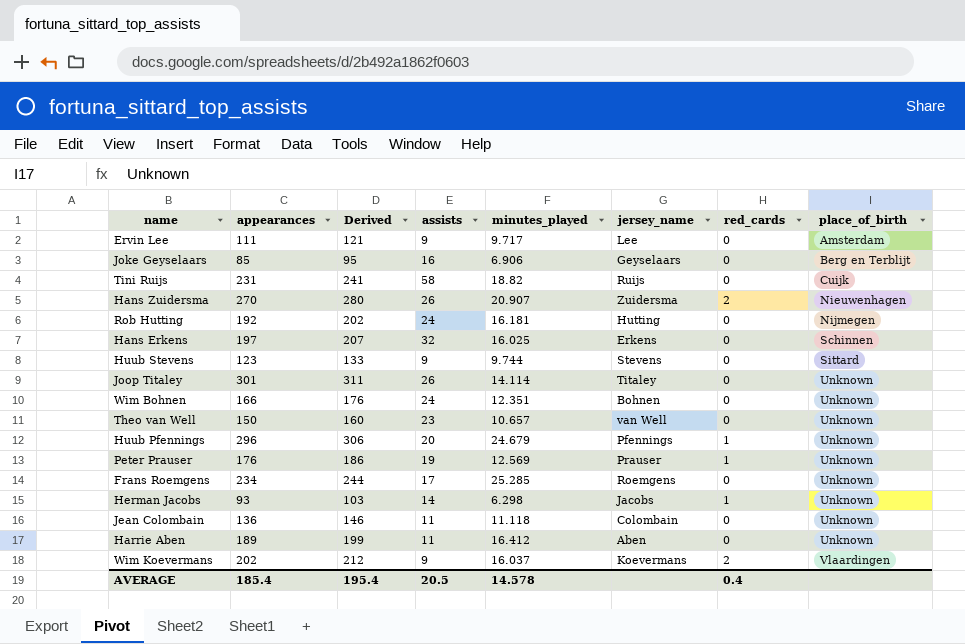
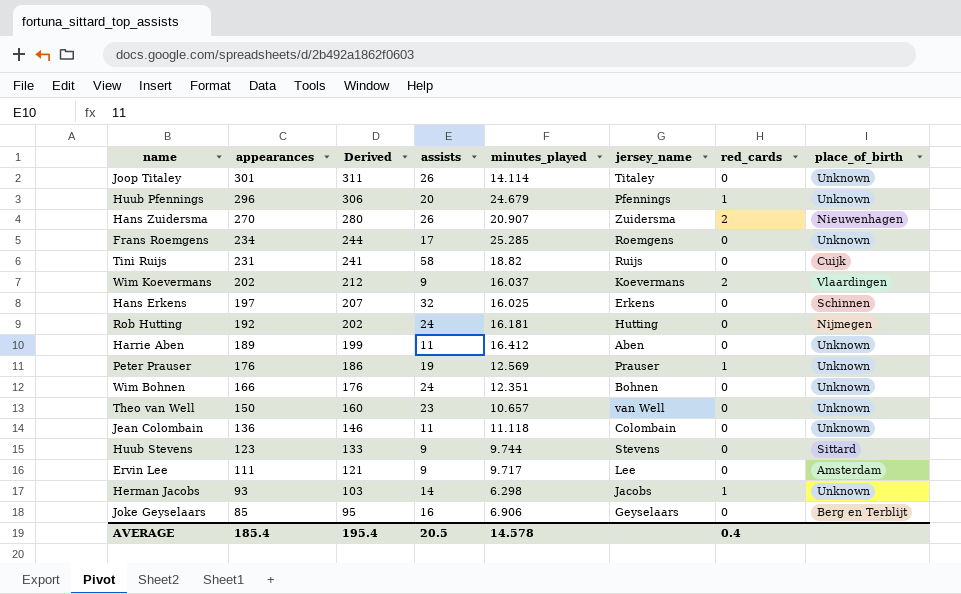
row order: place_of_birth ascending -> appearances descending

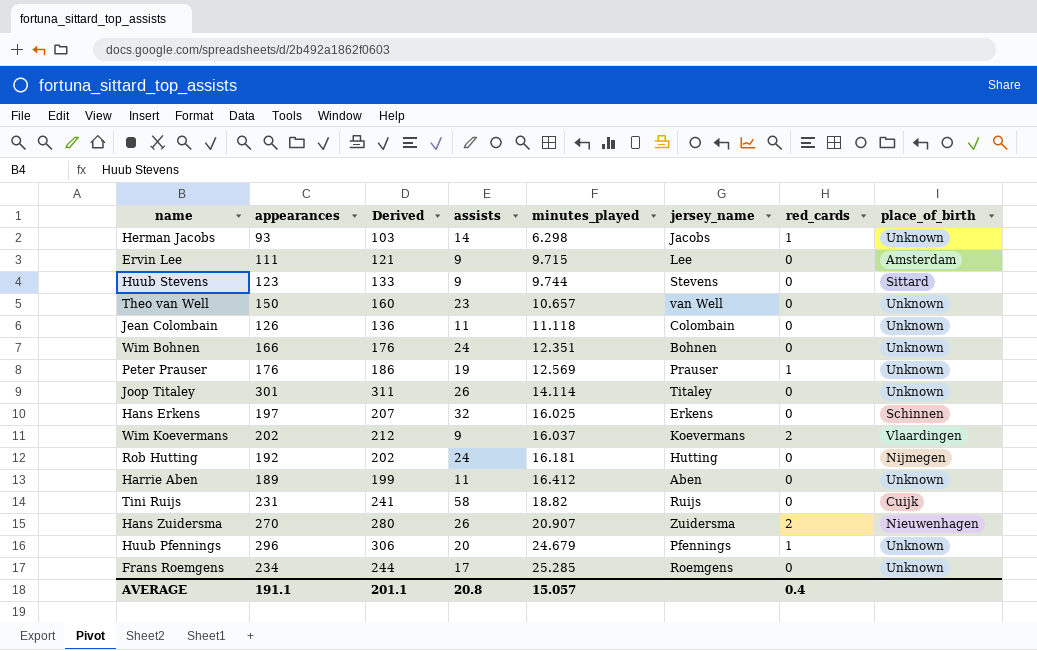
row order: appearances descending -> minutes_played ascending
row Joke Geyselaars: 85 | 95 | 16 | 6.906 | Geyselaars | 0 | Berg en Terblijt -> none
Ervin Lee | minutes_played: 9.717 -> 9.715
Jean Colombain | appearances: 136 -> 126
Jean Colombain | Derived: 146 -> 136
AVERAGE | appearances: 185.4 -> 191.1
AVERAGE | Derived: 195.4 -> 201.1
AVERAGE | assists: 20.5 -> 20.8
AVERAGE | minutes_played: 14.578 -> 15.057

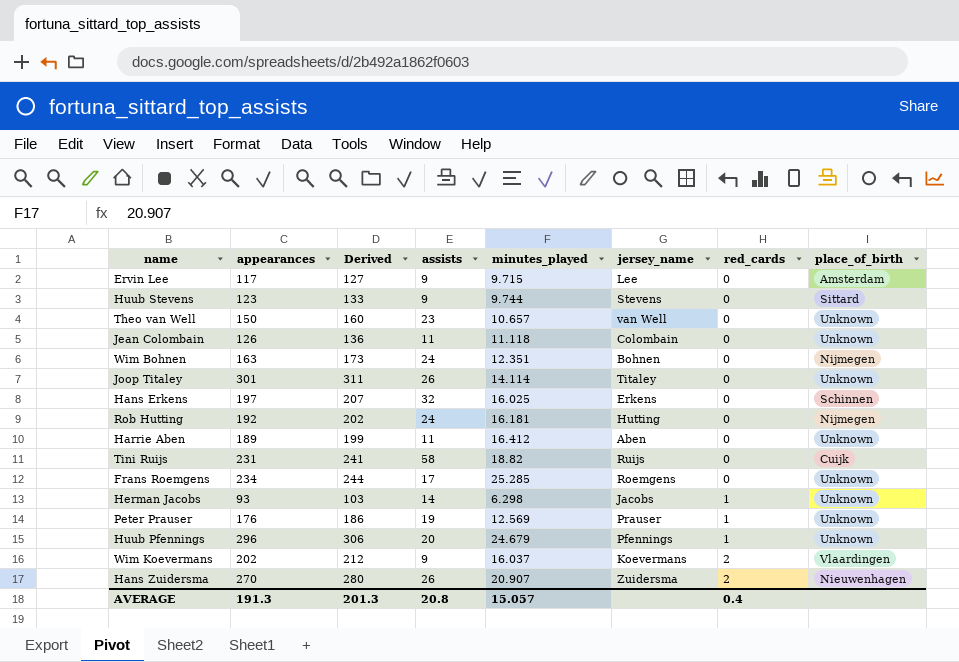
row order: minutes_played ascending -> red_cards ascending
Ervin Lee | appearances: 111 -> 117
Ervin Lee | Derived: 121 -> 127
Wim Bohnen | appearances: 166 -> 163
Wim Bohnen | Derived: 176 -> 173
Wim Bohnen | place_of_birth: Unknown -> Nijmegen
AVERAGE | appearances: 191.1 -> 191.3
AVERAGE | Derived: 201.1 -> 201.3

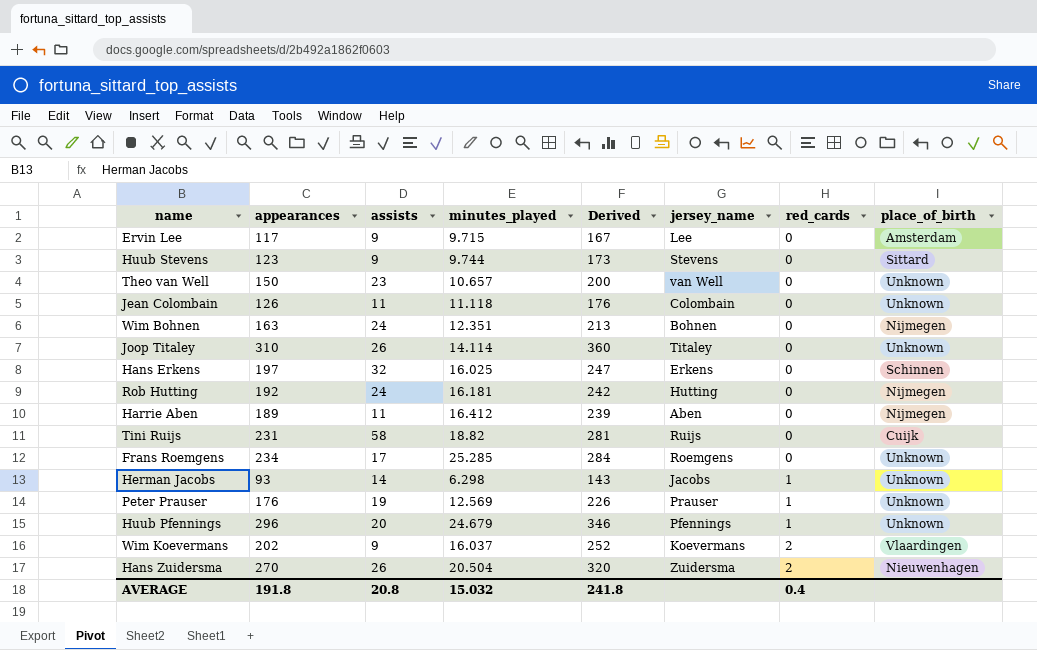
column Derived | formula: [appearances] + 10 -> [appearances] + 50
column Derived | position: 3 -> 5
Joop Titaley | appearances: 301 -> 310
Harrie Aben | place_of_birth: Unknown -> Nijmegen
Hans Zuidersma | minutes_played: 20.907 -> 20.504
AVERAGE | appearances: 191.3 -> 191.8
AVERAGE | minutes_played: 15.057 -> 15.032
AVERAGE | Derived: 201.3 -> 241.8

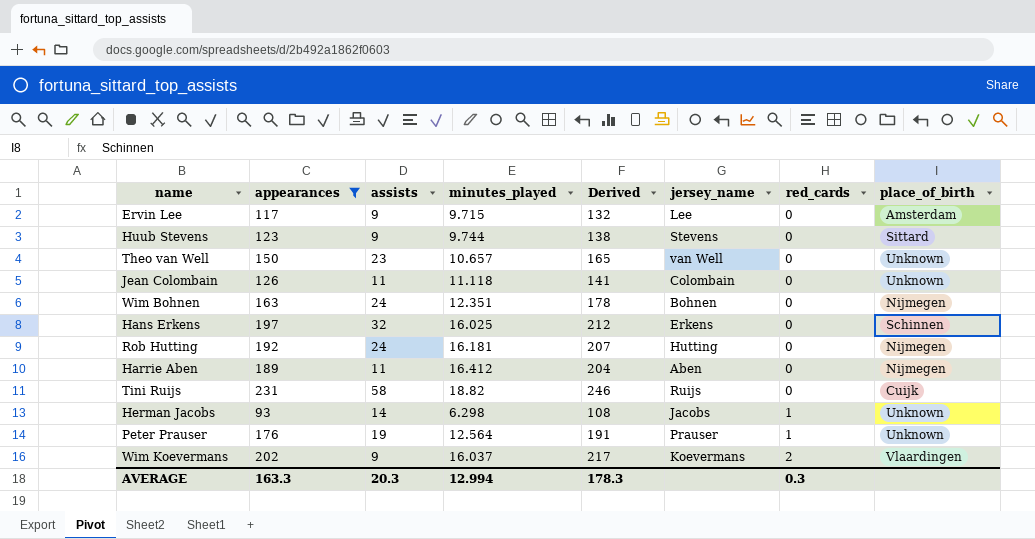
filter: none -> appearances <= 231
column Derived | formula: [appearances] + 50 -> [appearances] + 15
Peter Prauser | minutes_played: 12.569 -> 12.564
AVERAGE | appearances: 191.8 -> 163.3
AVERAGE | assists: 20.8 -> 20.3
AVERAGE | minutes_played: 15.032 -> 12.994
AVERAGE | Derived: 241.8 -> 178.3
AVERAGE | red_cards: 0.4 -> 0.3

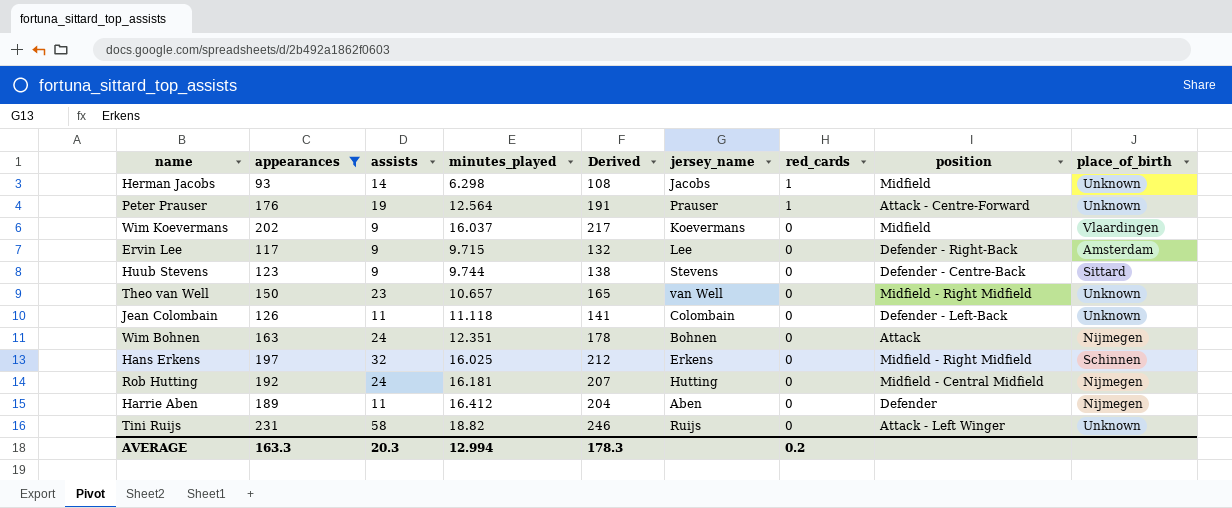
row order: red_cards ascending -> red_cards descending
column position | position: none -> 8
Wim Koevermans | red_cards: 2 -> 0
Tini Ruijs | place_of_birth: Cuijk -> Unknown
AVERAGE | red_cards: 0.3 -> 0.2

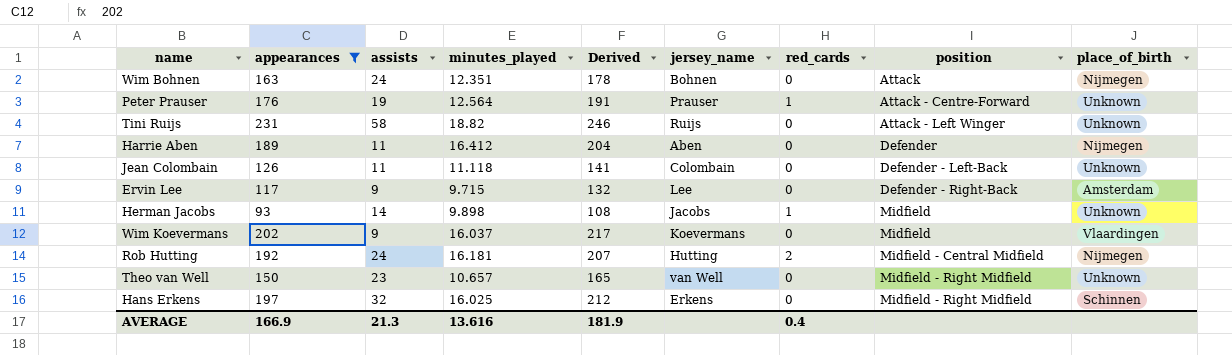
row order: red_cards descending -> position ascending
row Huub Stevens: 123 | 9 | 9.744 | 138 | Stevens | 0 | Defender - Centre-Back | Sittard -> none
Herman Jacobs | minutes_played: 6.298 -> 9.898
Rob Hutting | red_cards: 0 -> 2
AVERAGE | appearances: 163.3 -> 166.9
AVERAGE | assists: 20.3 -> 21.3
AVERAGE | minutes_played: 12.994 -> 13.616
AVERAGE | Derived: 178.3 -> 181.9
AVERAGE | red_cards: 0.2 -> 0.4

